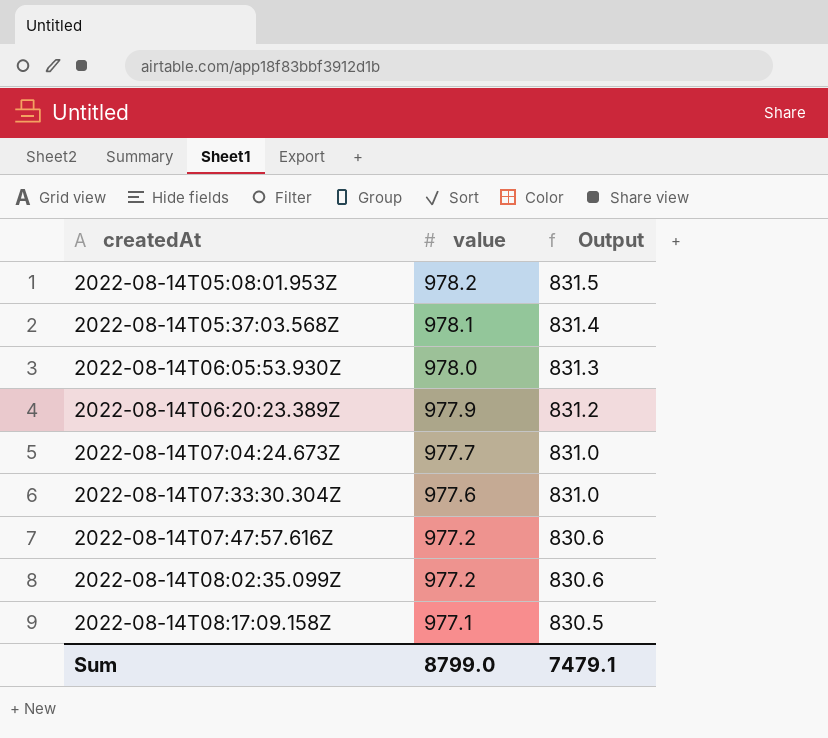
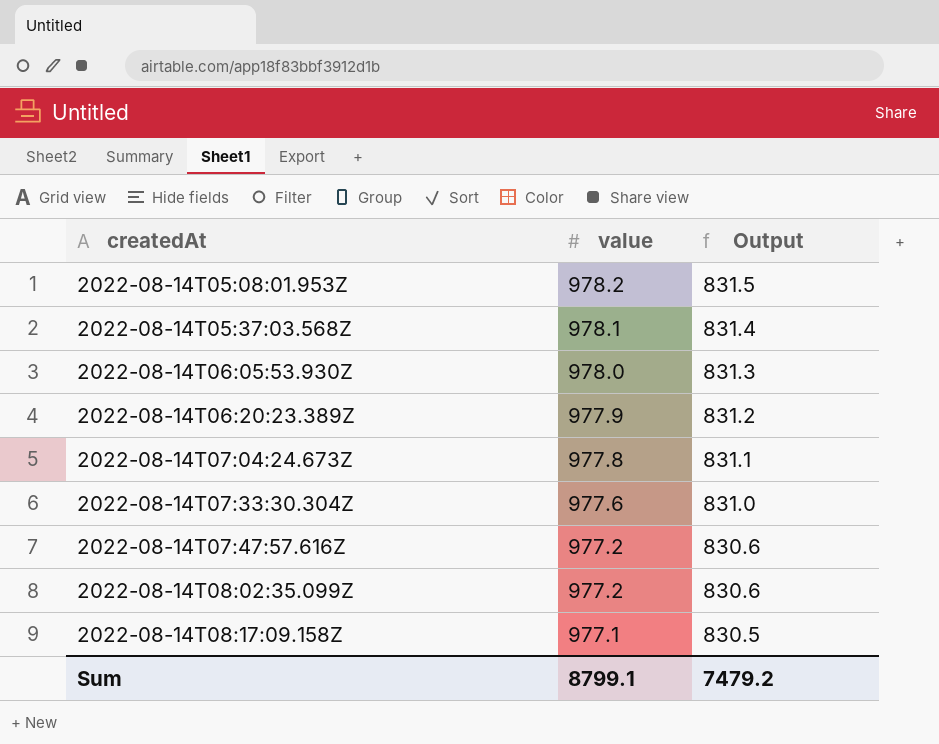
2022-08-14T07:04:24.673Z | value: 977.7 -> 977.8
2022-08-14T07:04:24.673Z | Output: 831.0 -> 831.1
Sum | value: 8799.0 -> 8799.1
Sum | Output: 7479.1 -> 7479.2

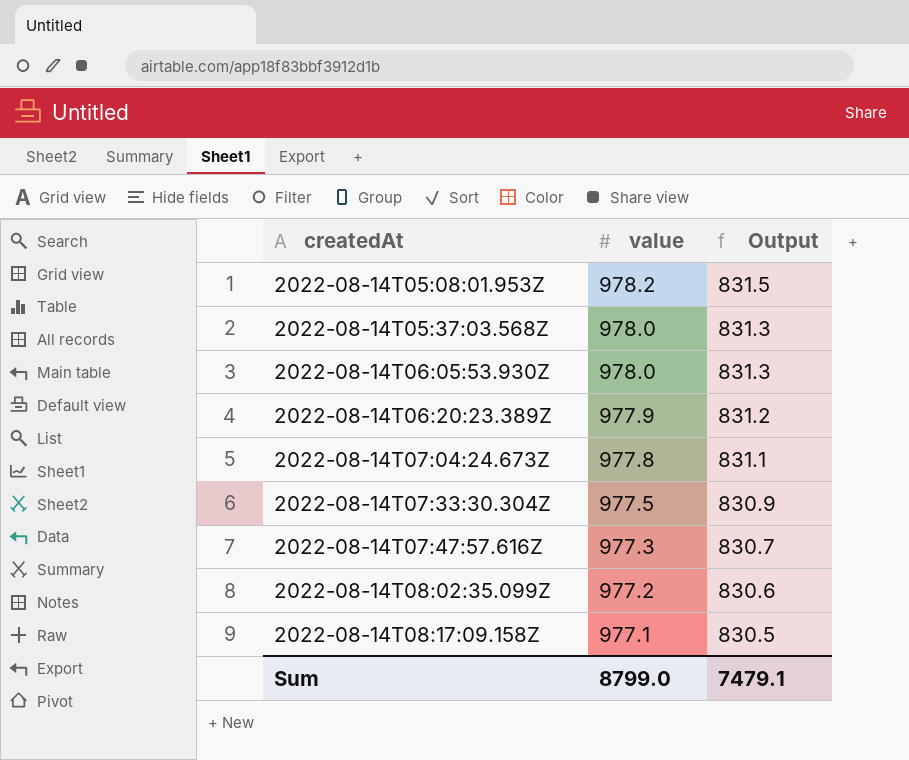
2022-08-14T05:37:03.568Z | value: 978.1 -> 978.0
2022-08-14T05:37:03.568Z | Output: 831.4 -> 831.3
2022-08-14T07:33:30.304Z | value: 977.6 -> 977.5
2022-08-14T07:33:30.304Z | Output: 831.0 -> 830.9
2022-08-14T07:47:57.616Z | value: 977.2 -> 977.3
2022-08-14T07:47:57.616Z | Output: 830.6 -> 830.7
Sum | value: 8799.1 -> 8799.0
Sum | Output: 7479.2 -> 7479.1

